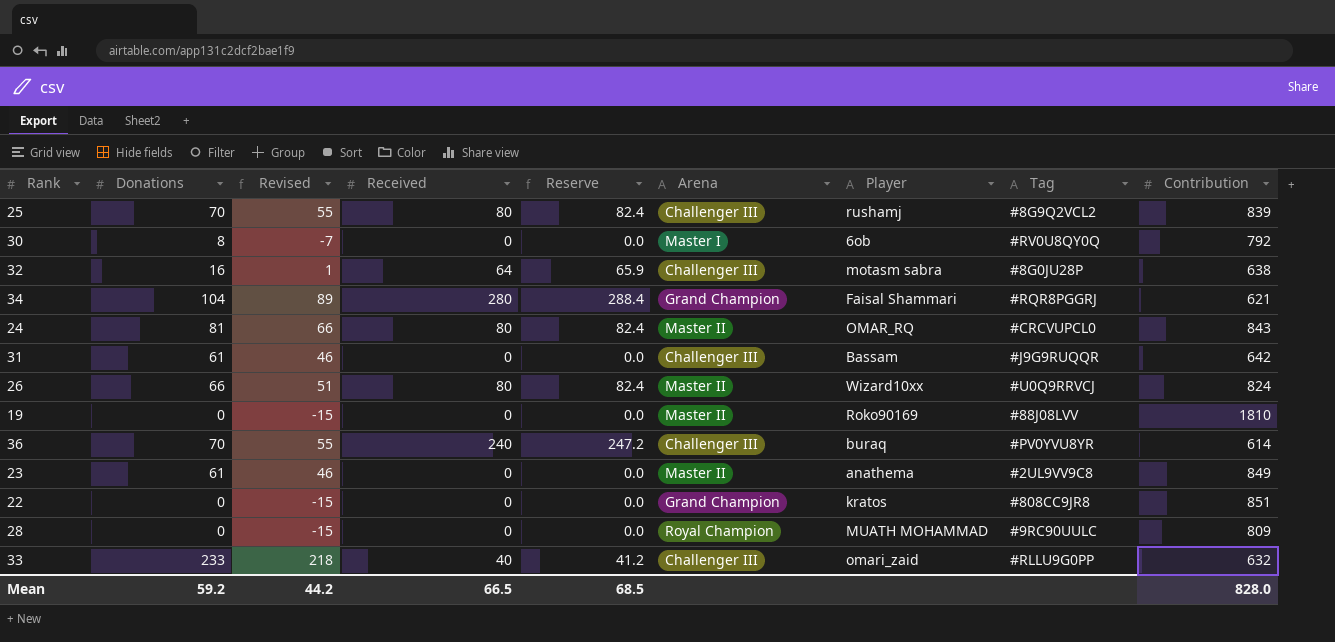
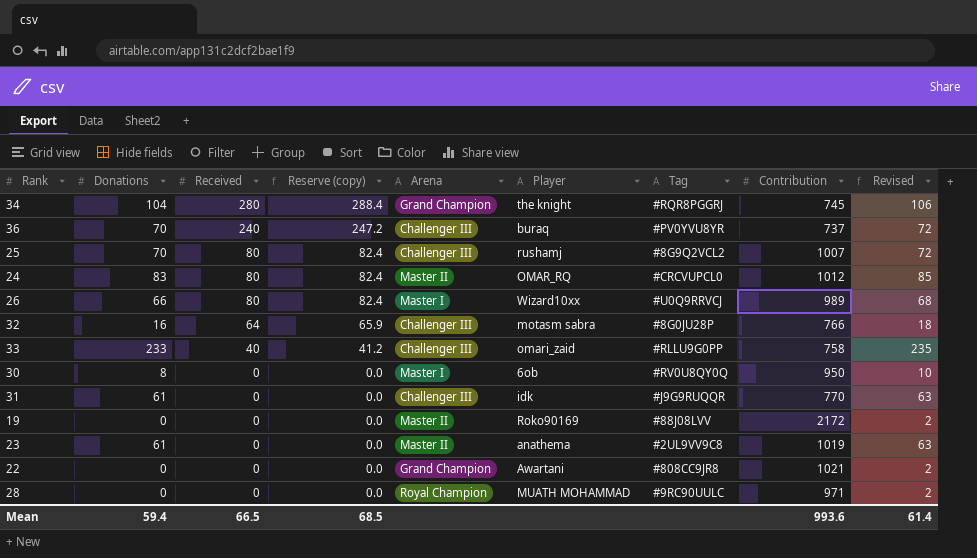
row order: none -> Received descending
column name: Reserve -> Reserve (copy)
column Revised | formula: [Donations] - 15 -> [Donations] + 2
column Revised | position: 3 -> 9
34 | Player: Faisal Shammari -> the knight
34 | Contribution: 621 -> 745
36 | Contribution: 614 -> 737
25 | Contribution: 839 -> 1007
24 | Donations: 81 -> 83
24 | Contribution: 843 -> 1012
26 | Arena: Master II -> Master I
26 | Contribution: 824 -> 989
32 | Contribution: 638 -> 766
33 | Contribution: 632 -> 758
30 | Contribution: 792 -> 950
31 | Player: Bassam -> idk
31 | Contribution: 642 -> 770
19 | Contribution: 1810 -> 2172
23 | Contribution: 849 -> 1019
22 | Player: kratos -> Awartani
22 | Contribution: 851 -> 1021
28 | Contribution: 809 -> 971
Mean | Donations: 59.2 -> 59.4
Mean | Contribution: 828.0 -> 993.6
Mean | Revised: 44.2 -> 61.4

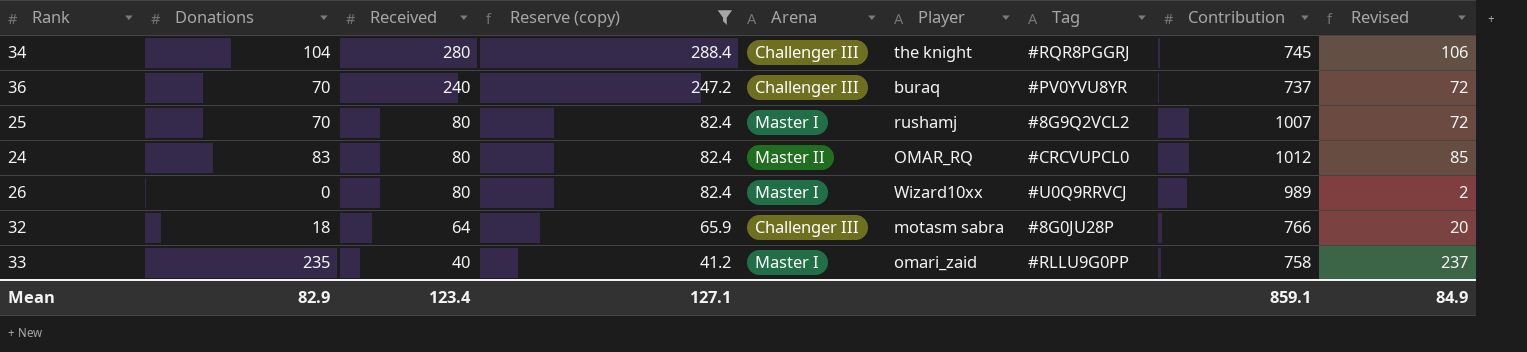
filter: none -> Reserve (copy) != 0.0
34 | Arena: Grand Champion -> Challenger III
25 | Arena: Challenger III -> Master I
26 | Donations: 66 -> 0
26 | Revised: 68 -> 2
32 | Donations: 16 -> 18
32 | Revised: 18 -> 20
33 | Donations: 233 -> 235
33 | Arena: Challenger III -> Master I
33 | Revised: 235 -> 237
Mean | Donations: 59.4 -> 82.9
Mean | Received: 66.5 -> 123.4
Mean | Reserve (copy): 68.5 -> 127.1
Mean | Contribution: 993.6 -> 859.1
Mean | Revised: 61.4 -> 84.9

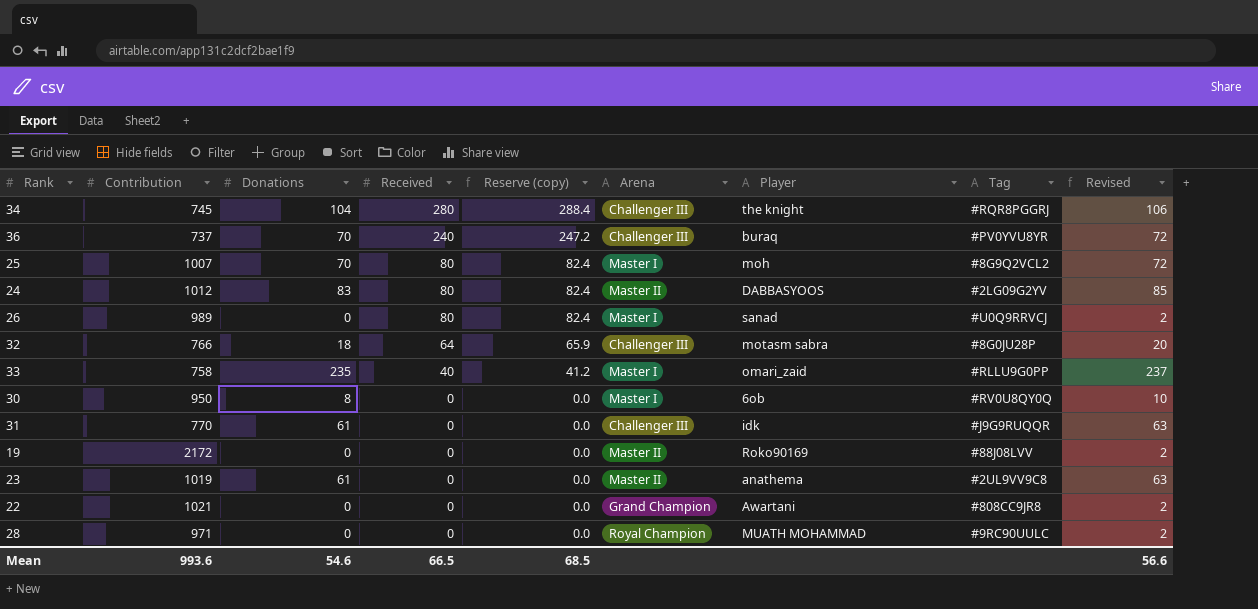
filter: Reserve (copy) != 0.0 -> none
column Contribution | position: 8 -> 2
25 | Player: rushamj -> moh
24 | Player: OMAR_RQ -> DABBASYOOS
24 | Tag: #CRCVUPCL0 -> #2LG09G2YV
26 | Player: Wizard10xx -> sanad
Mean | Contribution: 859.1 -> 993.6
Mean | Donations: 82.9 -> 54.6
Mean | Received: 123.4 -> 66.5
Mean | Reserve (copy): 127.1 -> 68.5
Mean | Revised: 84.9 -> 56.6

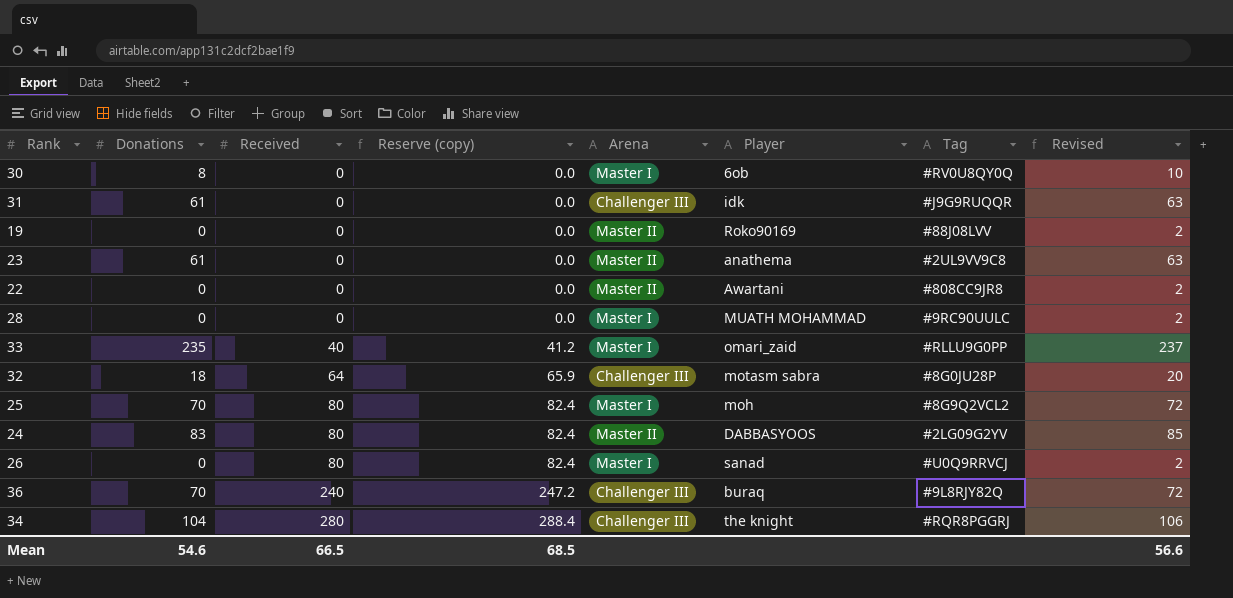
row order: Received descending -> Received ascending
column Contribution | position: 2 -> none
22 | Arena: Grand Champion -> Master II
28 | Arena: Royal Champion -> Master I
36 | Tag: #PV0YVU8YR -> #9L8RJY82Q

